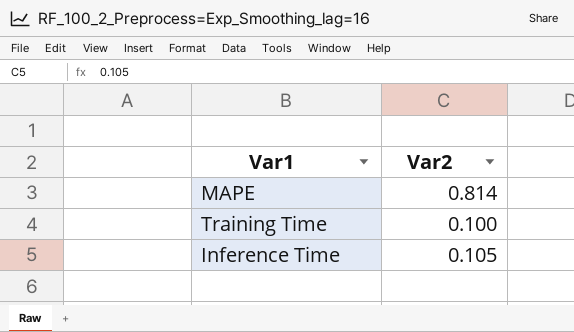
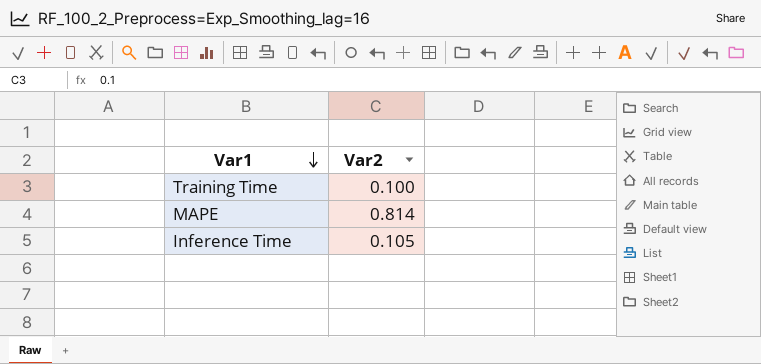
row order: none -> Var1 descending

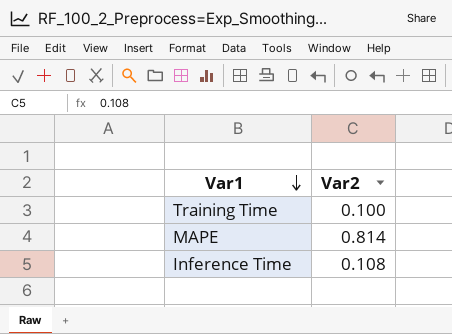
Inference Time | Var2: 0.105 -> 0.108

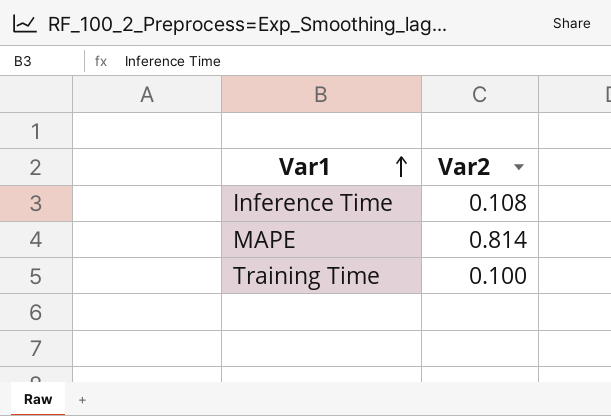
row order: Var1 descending -> Var1 ascending

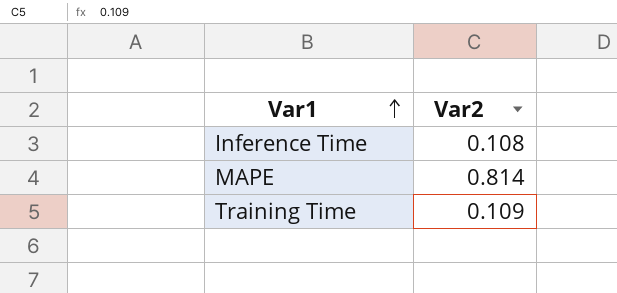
Training Time | Var2: 0.100 -> 0.109

